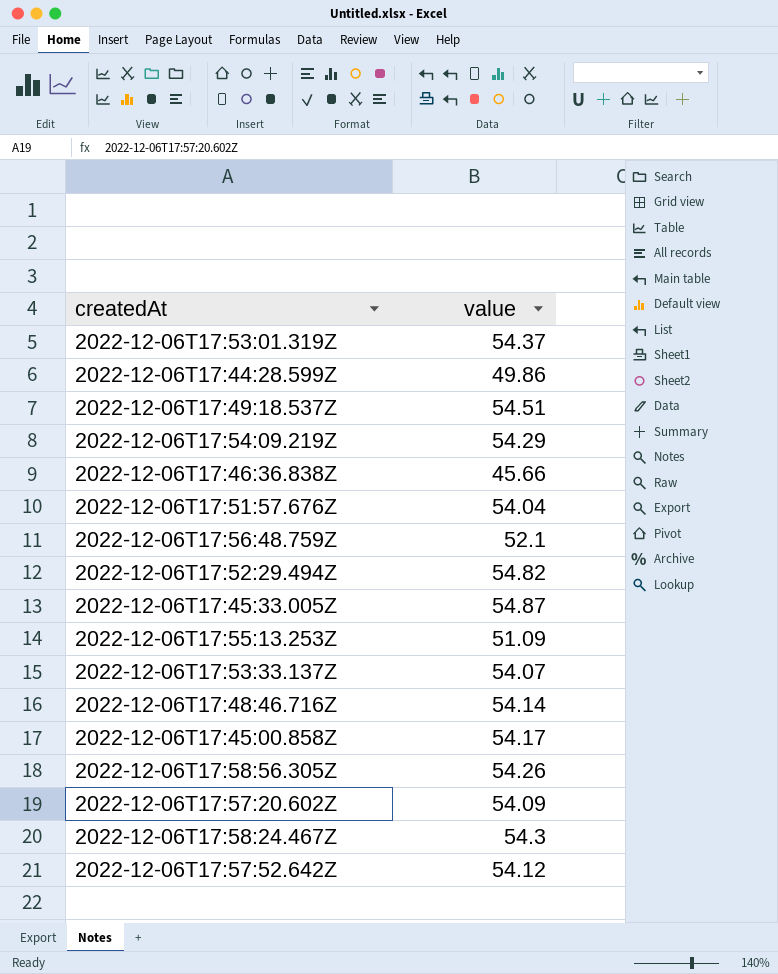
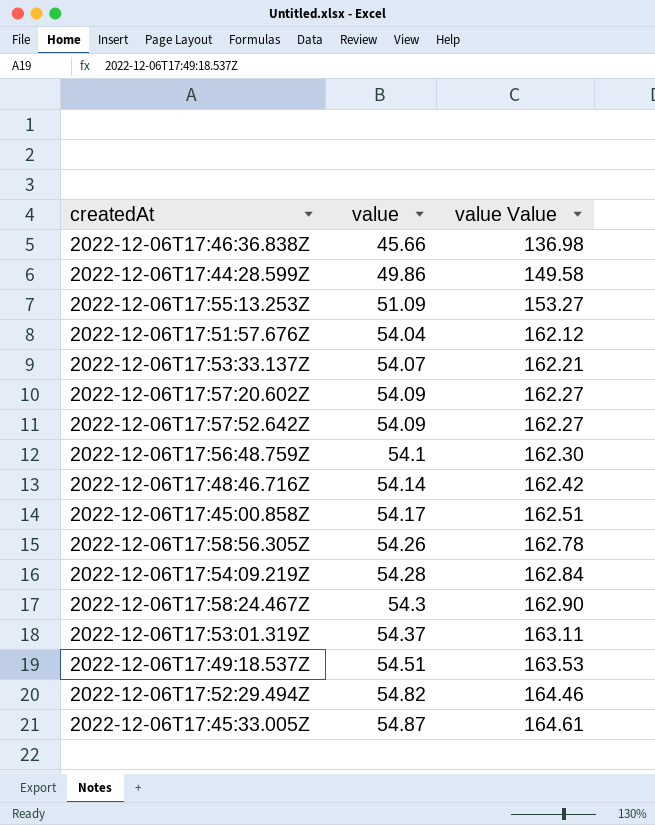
row order: none -> value ascending
column value Value | formula: none -> [value] * 3
2022-12-06T17:57:52.642Z | value: 54.12 -> 54.09
2022-12-06T17:56:48.759Z | value: 52.1 -> 54.1
2022-12-06T17:54:09.219Z | value: 54.29 -> 54.28

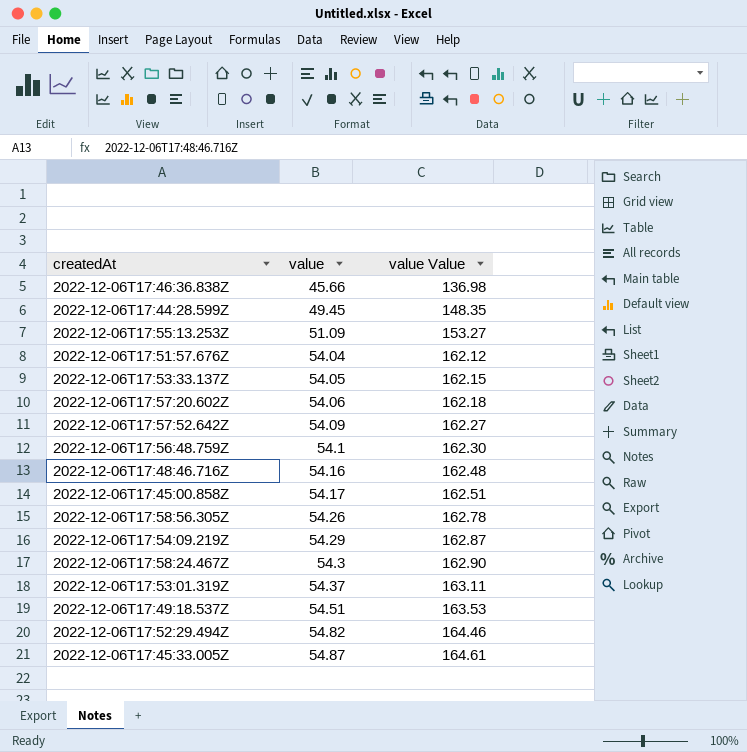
2022-12-06T17:44:28.599Z | value: 49.86 -> 49.45
2022-12-06T17:44:28.599Z | value Value: 149.58 -> 148.35
2022-12-06T17:53:33.137Z | value: 54.07 -> 54.05
2022-12-06T17:53:33.137Z | value Value: 162.21 -> 162.15
2022-12-06T17:57:20.602Z | value: 54.09 -> 54.06
2022-12-06T17:57:20.602Z | value Value: 162.27 -> 162.18
2022-12-06T17:48:46.716Z | value: 54.14 -> 54.16
2022-12-06T17:48:46.716Z | value Value: 162.42 -> 162.48
2022-12-06T17:54:09.219Z | value: 54.28 -> 54.29
2022-12-06T17:54:09.219Z | value Value: 162.84 -> 162.87

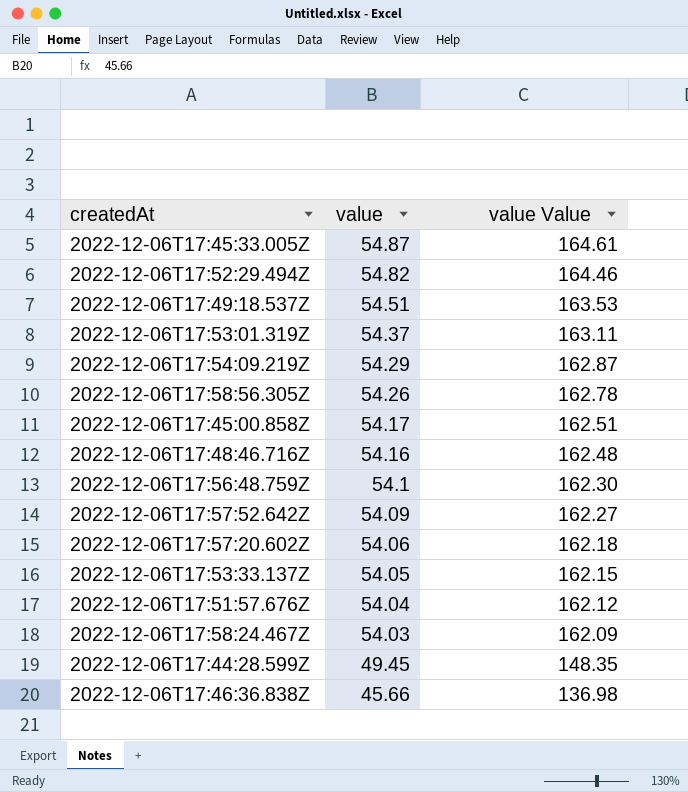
row order: value ascending -> value descending
row 2022-12-06T17:55:13.253Z: 51.09 | 153.27 -> none
2022-12-06T17:58:24.467Z | value: 54.3 -> 54.03
2022-12-06T17:58:24.467Z | value Value: 162.90 -> 162.09

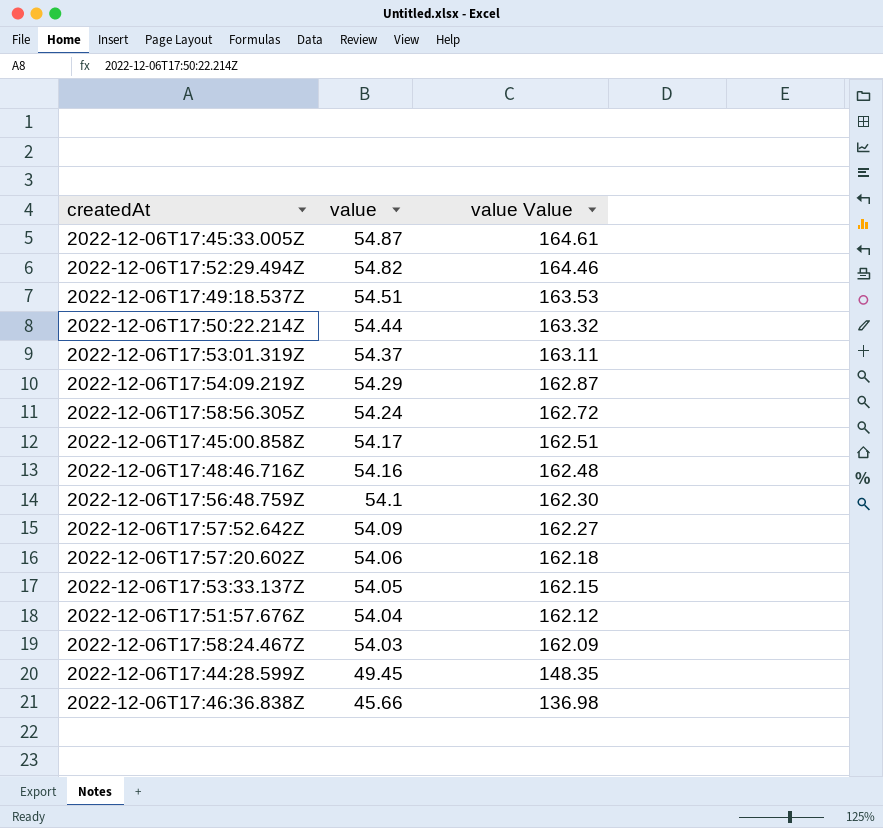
row 2022-12-06T17:50:22.214Z: none -> 54.44 | 163.32
2022-12-06T17:58:56.305Z | value: 54.26 -> 54.24
2022-12-06T17:58:56.305Z | value Value: 162.78 -> 162.72

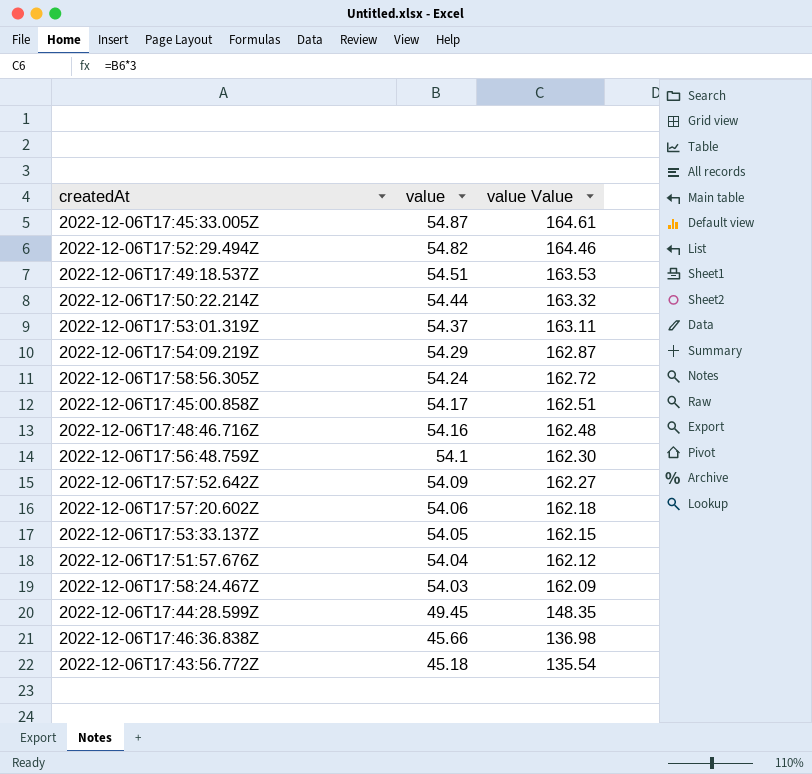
row 2022-12-06T17:43:56.772Z: none -> 45.18 | 135.54

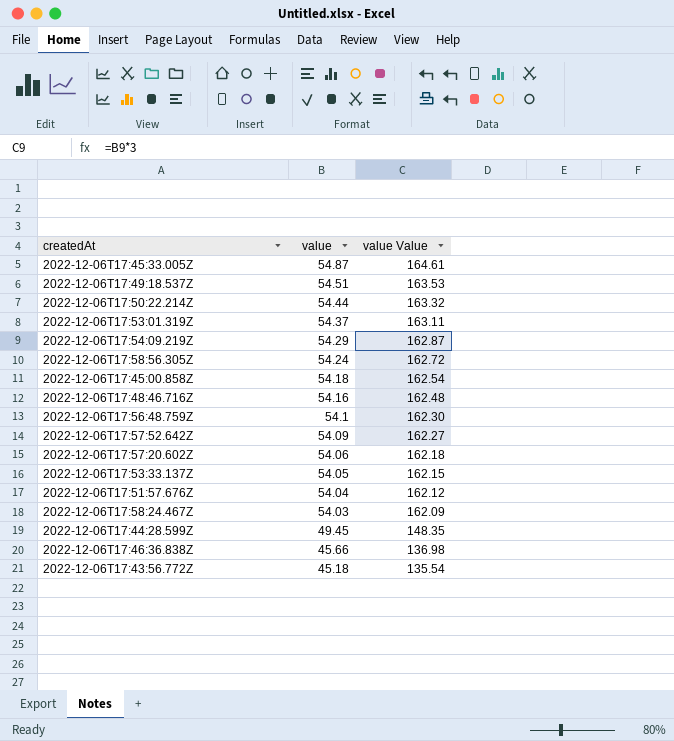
row 2022-12-06T17:52:29.494Z: 54.82 | 164.46 -> none
2022-12-06T17:45:00.858Z | value: 54.17 -> 54.18
2022-12-06T17:45:00.858Z | value Value: 162.51 -> 162.54

